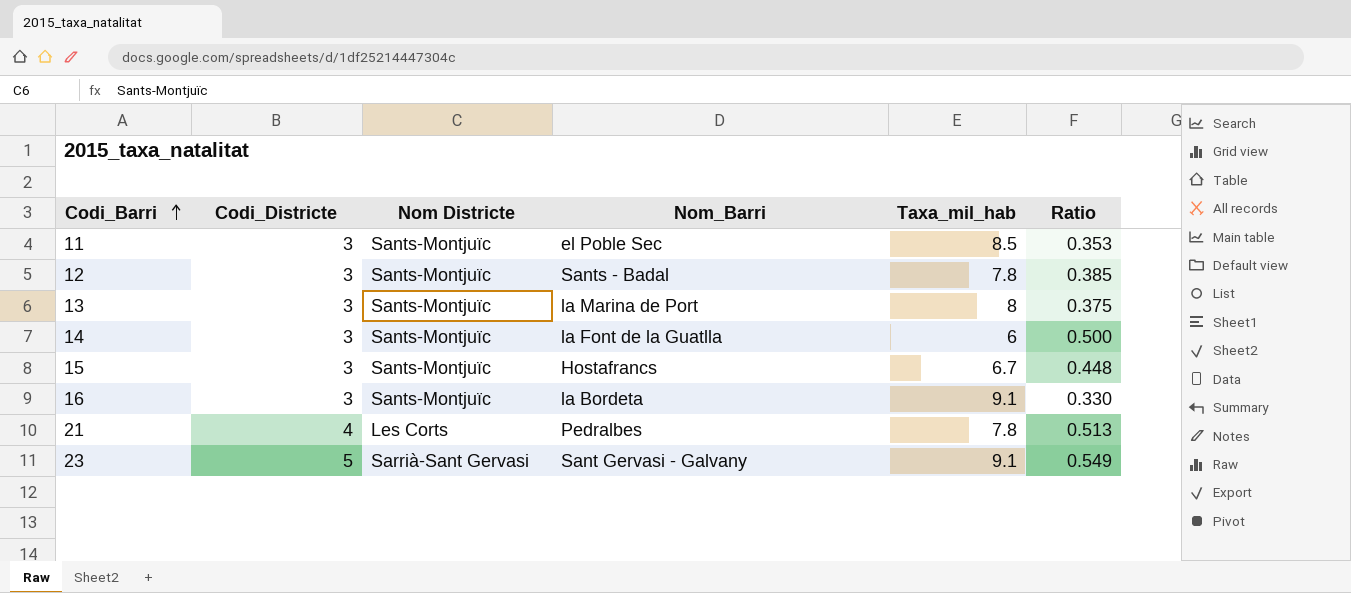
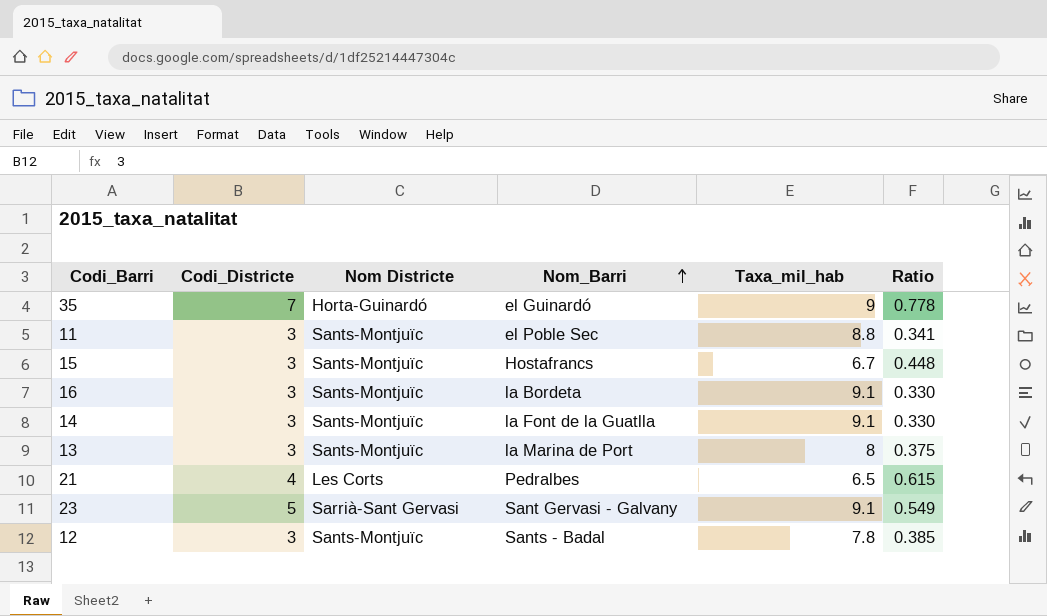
row order: Codi_Barri ascending -> Nom_Barri ascending
row 35: none -> 7 | Horta-Guinardó | el Guinardó | 9 | 0.778
11 | Taxa_mil_hab: 8.5 -> 8.8
11 | Ratio: 0.353 -> 0.341
14 | Taxa_mil_hab: 6 -> 9.1
14 | Ratio: 0.500 -> 0.330
21 | Taxa_mil_hab: 7.8 -> 6.5
21 | Ratio: 0.513 -> 0.615

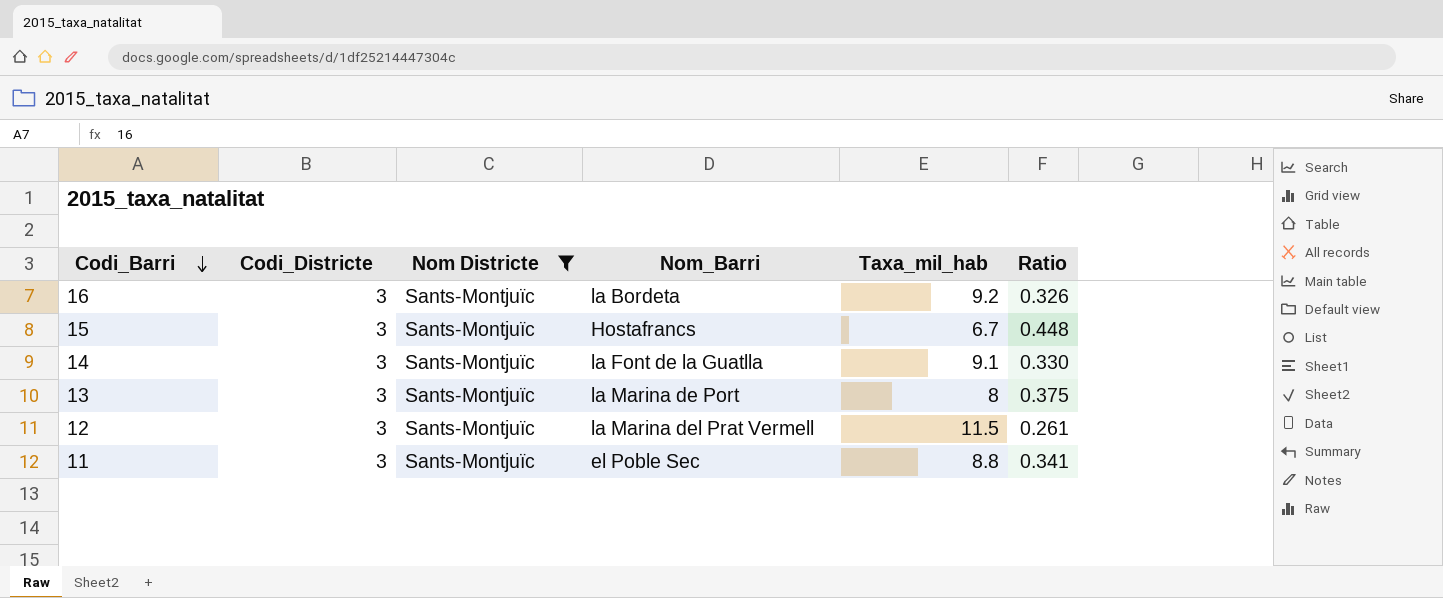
filter: none -> Nom Districte = Sants-Montjuïc
row order: Nom_Barri ascending -> Codi_Barri descending
16 | Taxa_mil_hab: 9.1 -> 9.2
16 | Ratio: 0.330 -> 0.326
12 | Nom_Barri: Sants - Badal -> la Marina del Prat Vermell
12 | Taxa_mil_hab: 7.8 -> 11.5
12 | Ratio: 0.385 -> 0.261

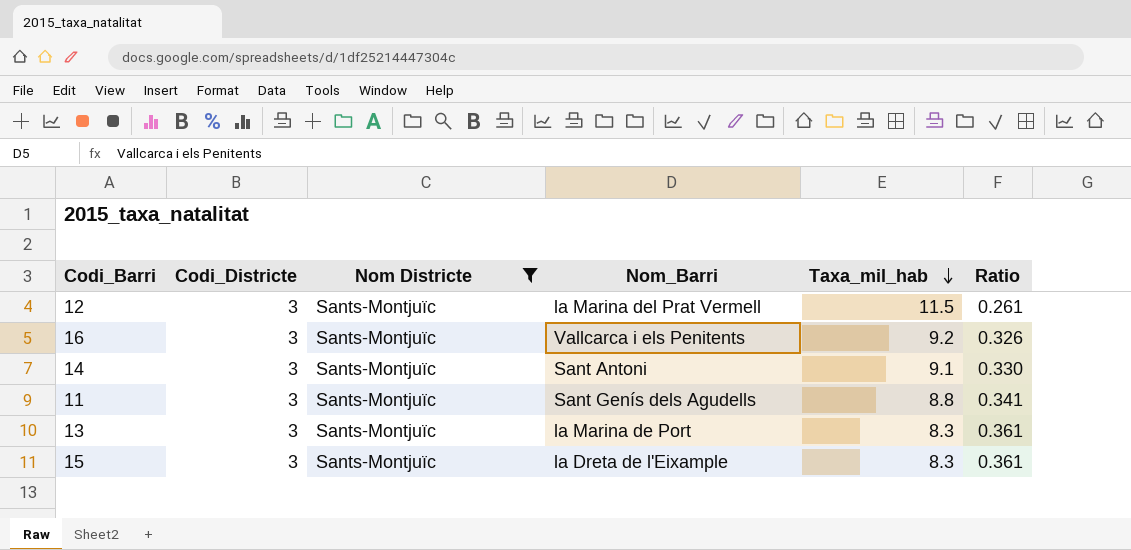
row order: Codi_Barri descending -> Taxa_mil_hab descending
16 | Nom_Barri: la Bordeta -> Vallcarca i els Penitents
14 | Nom_Barri: la Font de la Guatlla -> Sant Antoni
11 | Nom_Barri: el Poble Sec -> Sant Genís dels Agudells
13 | Taxa_mil_hab: 8 -> 8.3
13 | Ratio: 0.375 -> 0.361
15 | Nom_Barri: Hostafrancs -> la Dreta de l'Eixample
15 | Taxa_mil_hab: 6.7 -> 8.3
15 | Ratio: 0.448 -> 0.361

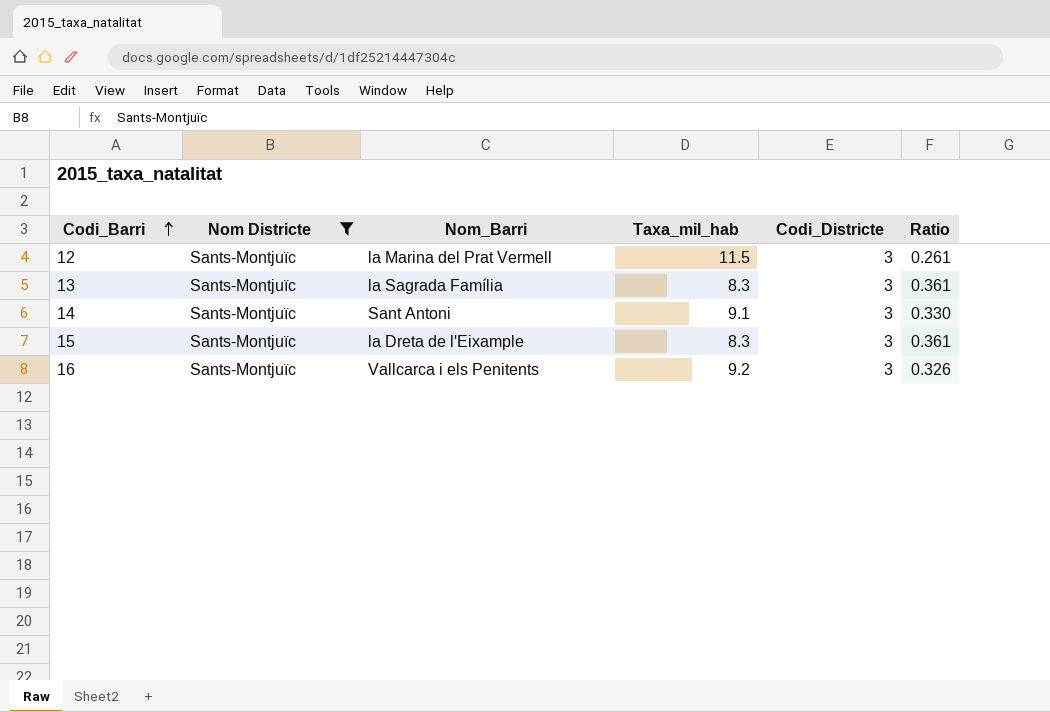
row order: Taxa_mil_hab descending -> Codi_Barri ascending
column Codi_Districte | position: 2 -> 5
row 11: 3 | Sants-Montjuïc | Sant Genís dels Agudells | 8.8 | 0.341 -> none
13 | Nom_Barri: la Marina de Port -> la Sagrada Família

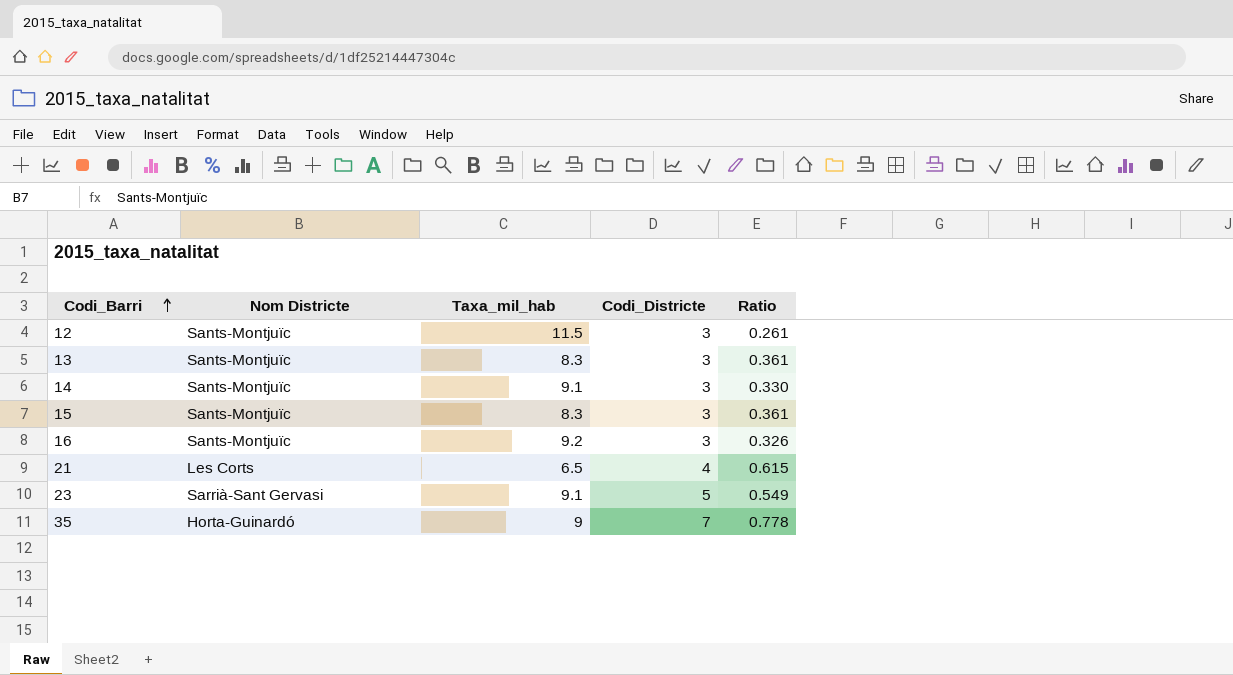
filter: Nom Districte = Sants-Montjuïc -> none
column Nom_Barri | position: 3 -> none

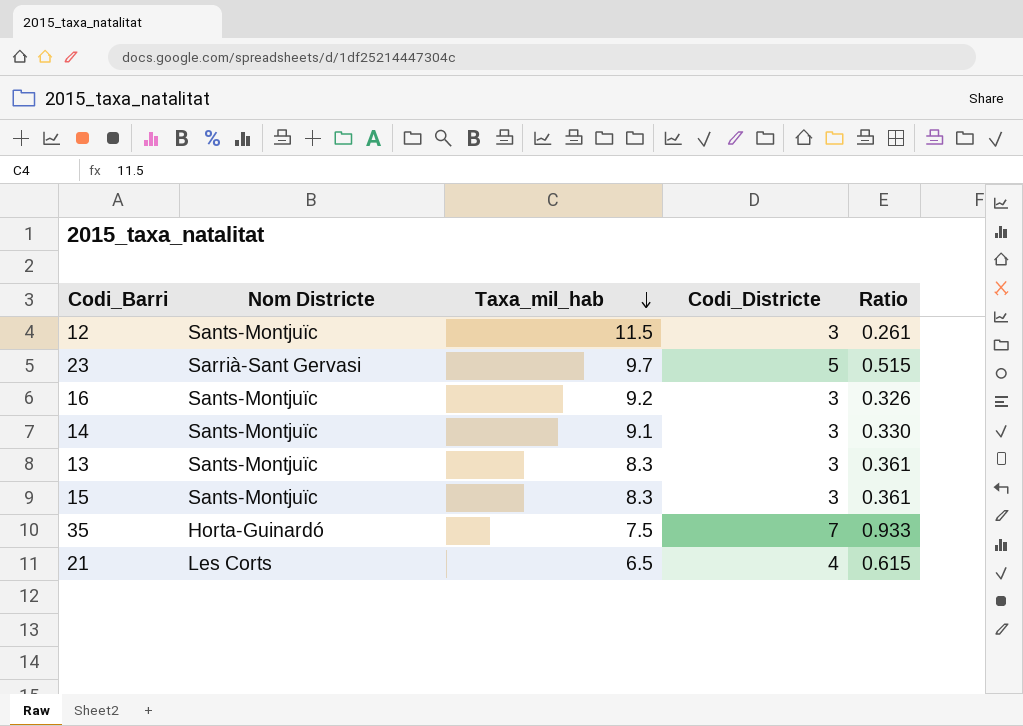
row order: Codi_Barri ascending -> Taxa_mil_hab descending
23 | Taxa_mil_hab: 9.1 -> 9.7
23 | Ratio: 0.549 -> 0.515
35 | Taxa_mil_hab: 9 -> 7.5
35 | Ratio: 0.778 -> 0.933

